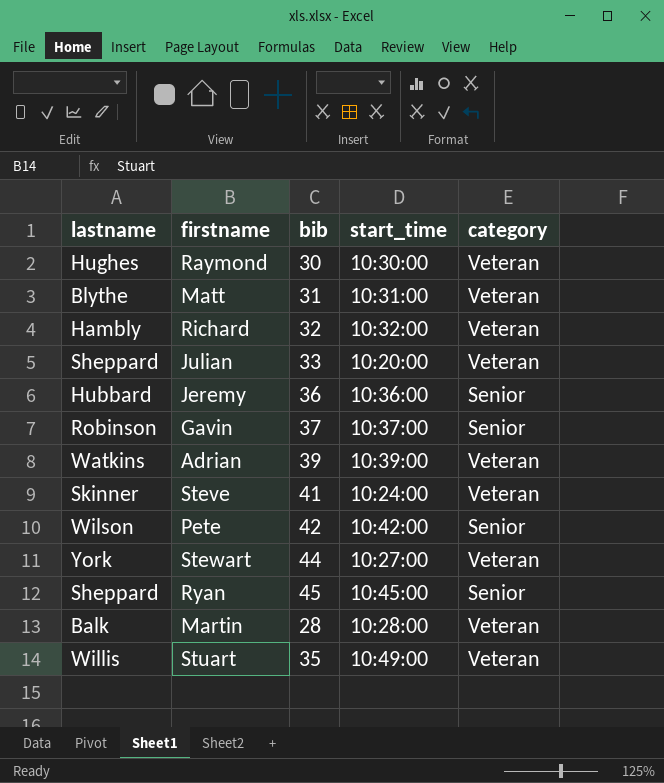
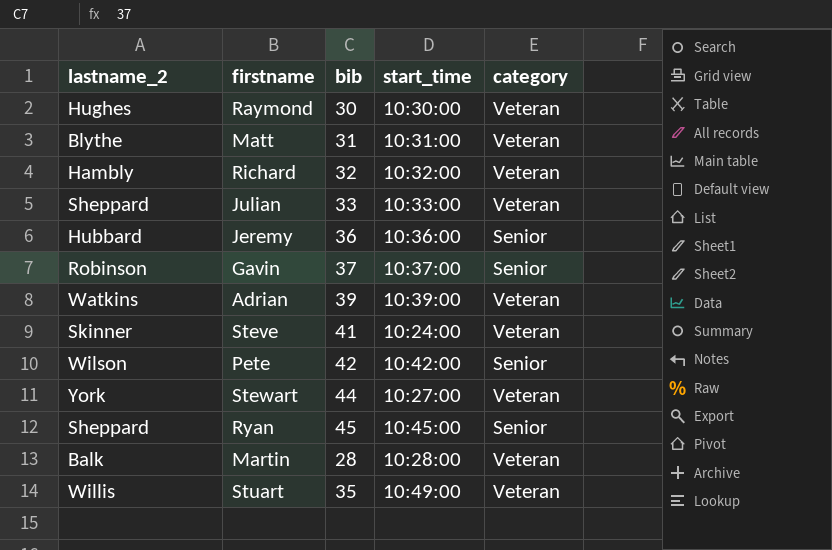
column name: lastname -> lastname_2
Julian | start_time: 10:20:00 -> 10:33:00

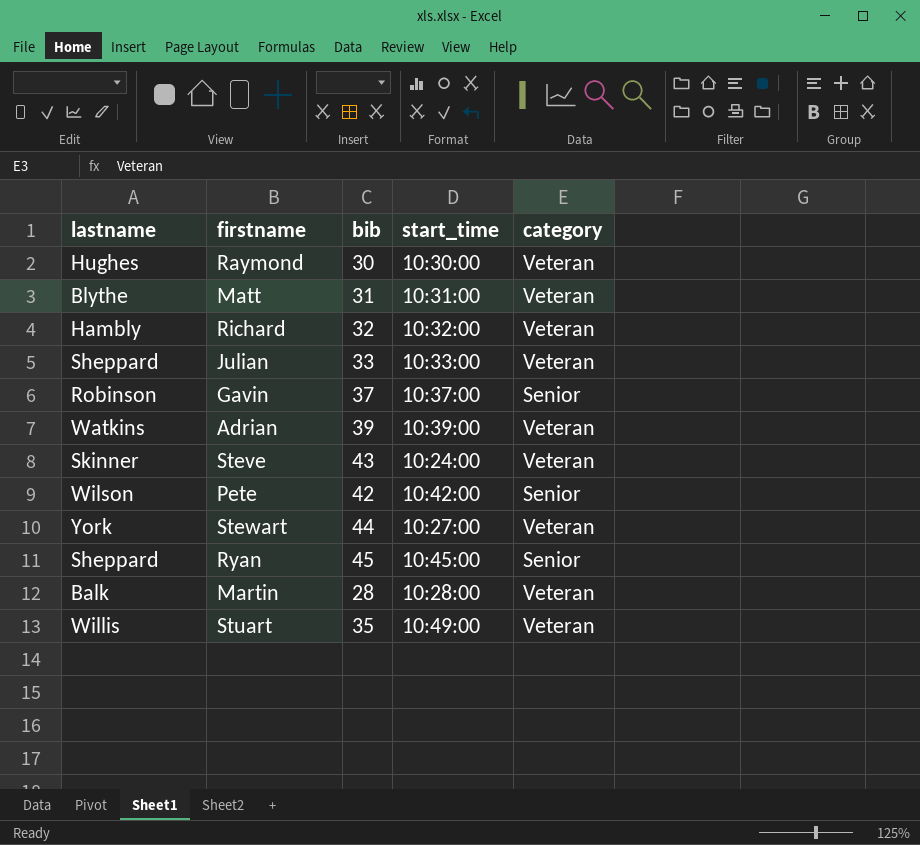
column name: lastname_2 -> lastname
row Jeremy: Hubbard | 36 | 10:36:00 | Senior -> none
Steve | bib: 41 -> 43

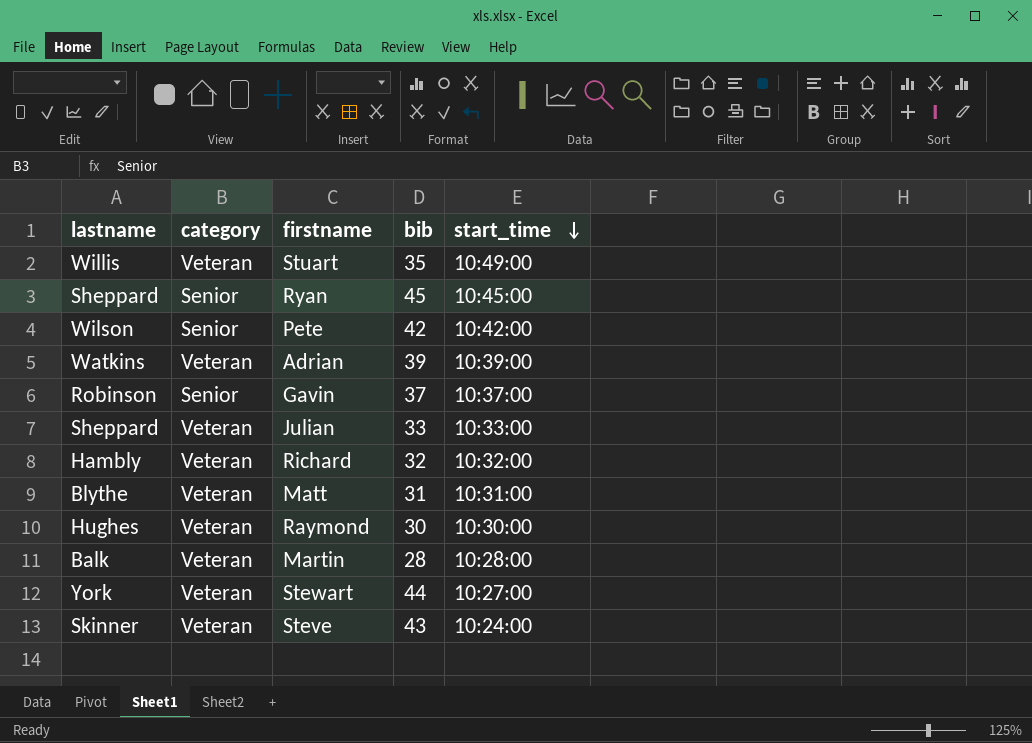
row order: none -> start_time descending
column category | position: 5 -> 2

